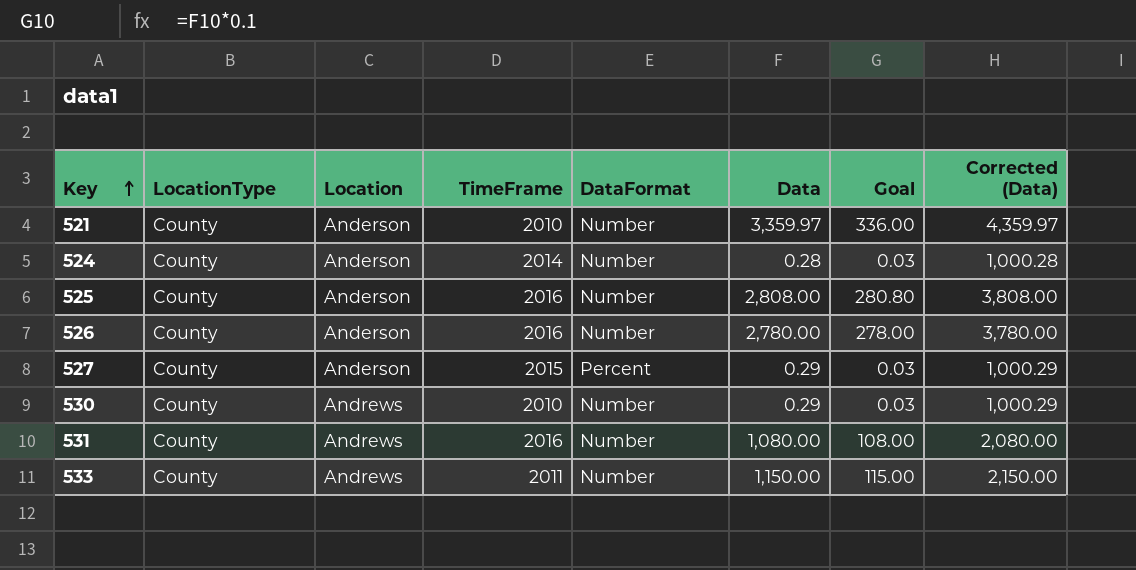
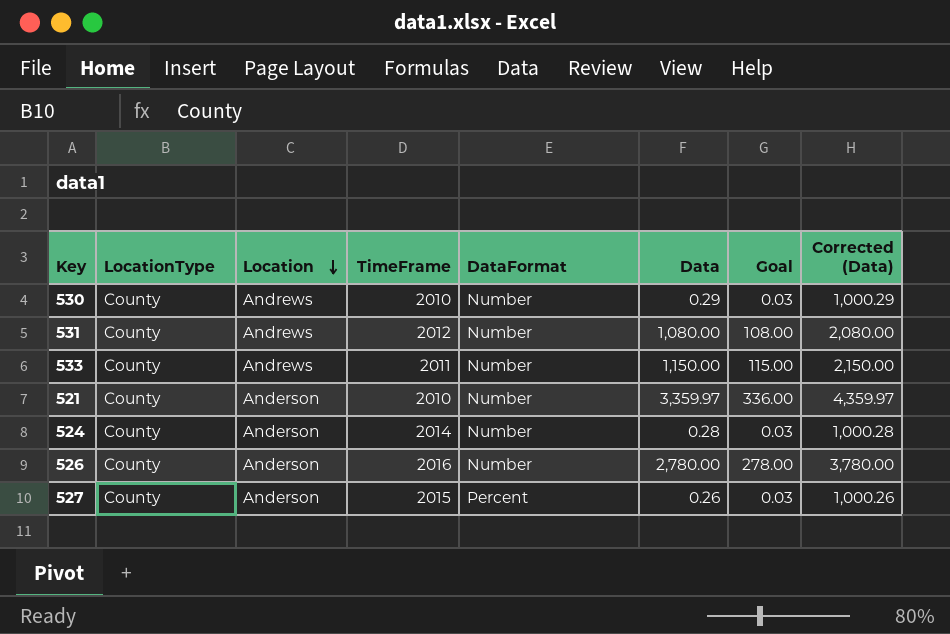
row order: Key ascending -> Location descending
row 525: County | Anderson | 2016 | Number | 2,808.00 | 280.80 | 3,808.00 -> none
531 | TimeFrame: 2016 -> 2012
527 | Data: 0.29 -> 0.26
527 | Corrected (Data): 1,000.29 -> 1,000.26

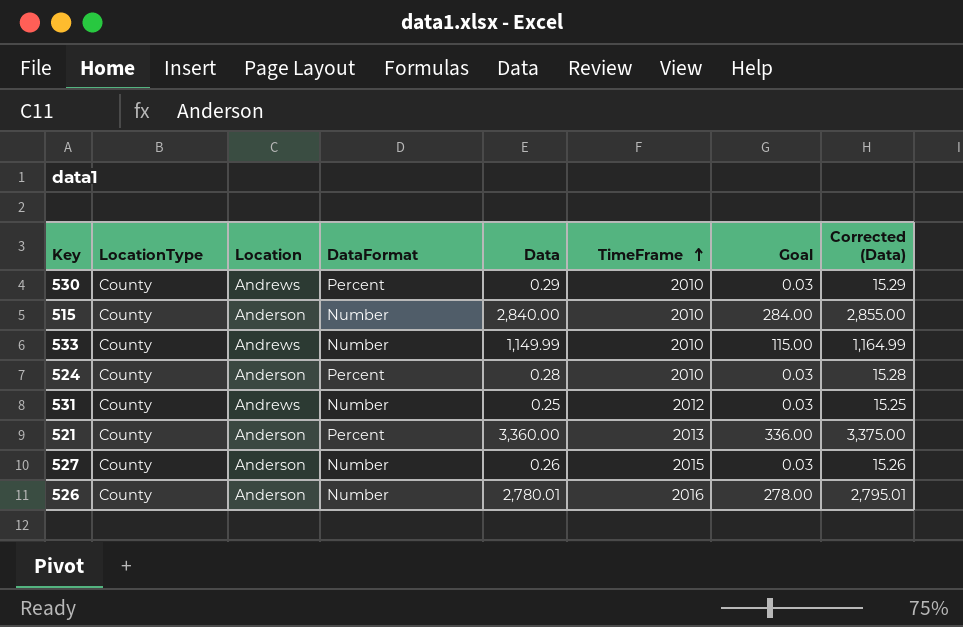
row order: Location descending -> TimeFrame ascending
column TimeFrame | position: 4 -> 6
column Corrected (Data) | formula: [Data] + 1000 -> [Data] + 15
530 | DataFormat: Number -> Percent
row 515: none -> County | Anderson | Number | 2,840.00 | 2010 | 284.00 | 2,855.00
533 | Data: 1,150.00 -> 1,149.99
533 | TimeFrame: 2011 -> 2010
524 | DataFormat: Number -> Percent
524 | TimeFrame: 2014 -> 2010
531 | Data: 1,080.00 -> 0.25
531 | Goal: 108.00 -> 0.03
521 | DataFormat: Number -> Percent
521 | Data: 3,359.97 -> 3,360.00
521 | TimeFrame: 2010 -> 2013
527 | DataFormat: Percent -> Number
526 | Data: 2,780.00 -> 2,780.01

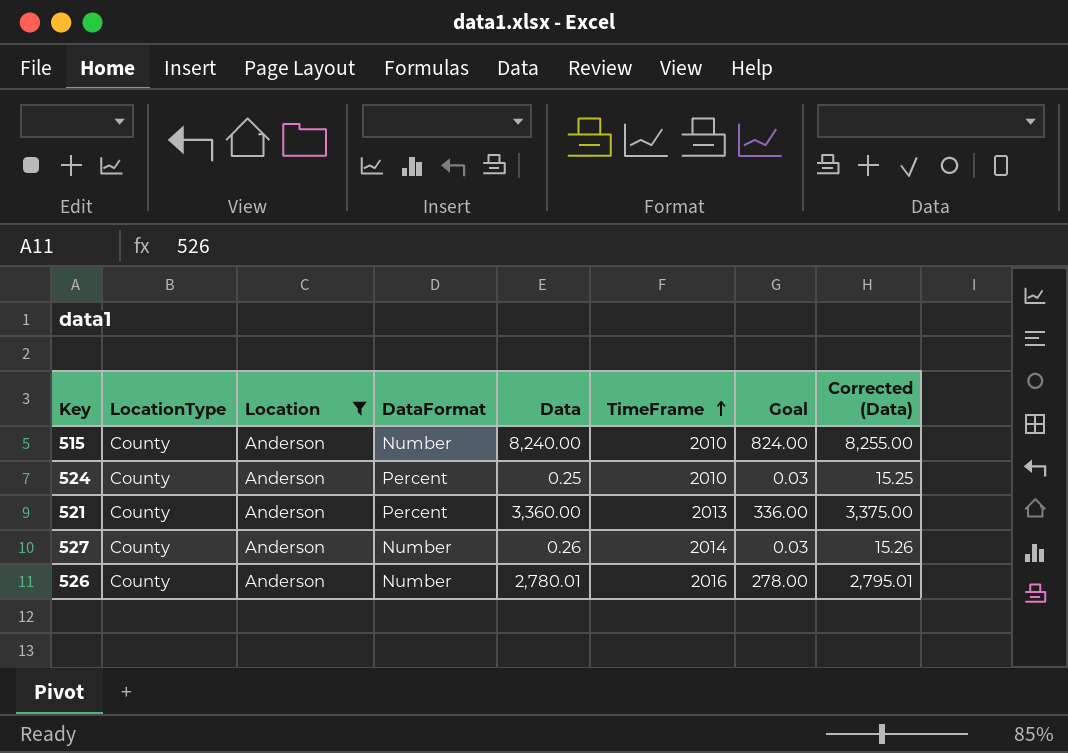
filter: none -> Location = Anderson
515 | Data: 2,840.00 -> 8,240.00
515 | Goal: 284.00 -> 824.00
515 | Corrected (Data): 2,855.00 -> 8,255.00
524 | Data: 0.28 -> 0.25
524 | Corrected (Data): 15.28 -> 15.25
527 | TimeFrame: 2015 -> 2014

